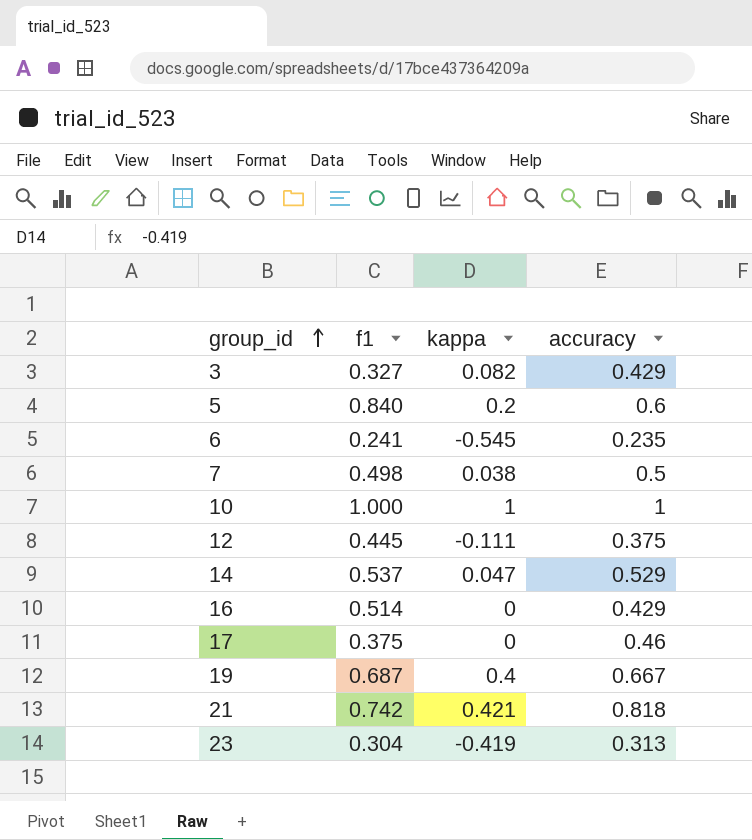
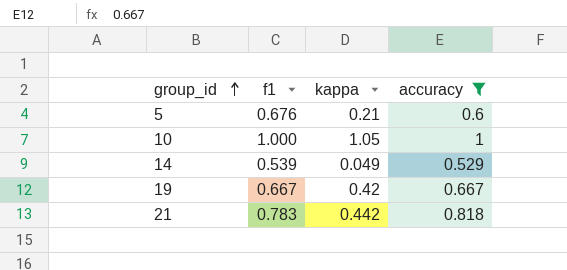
filter: none -> accuracy >= 0.529
5 | f1: 0.840 -> 0.676
5 | kappa: 0.2 -> 0.21
10 | kappa: 1 -> 1.05
14 | f1: 0.537 -> 0.539
14 | kappa: 0.047 -> 0.049
19 | f1: 0.687 -> 0.667
19 | kappa: 0.4 -> 0.42
21 | f1: 0.742 -> 0.783
21 | kappa: 0.421 -> 0.442

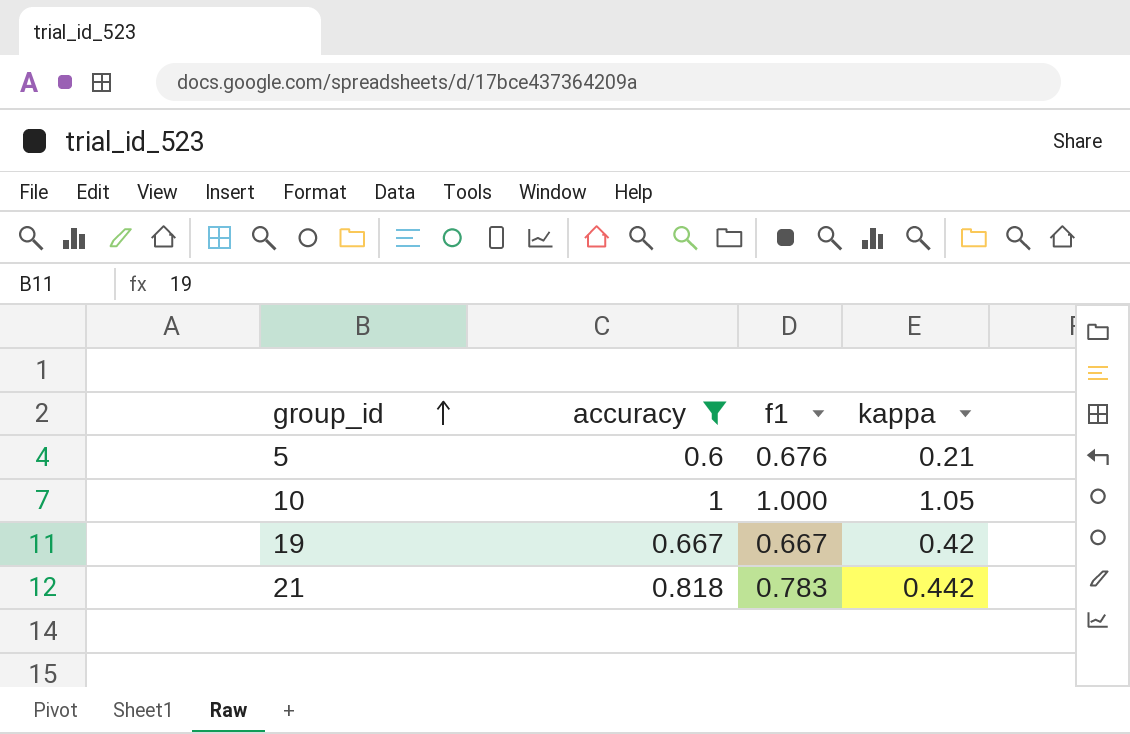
column accuracy | position: 4 -> 2
row 14: 0.539 | 0.049 | 0.529 -> none

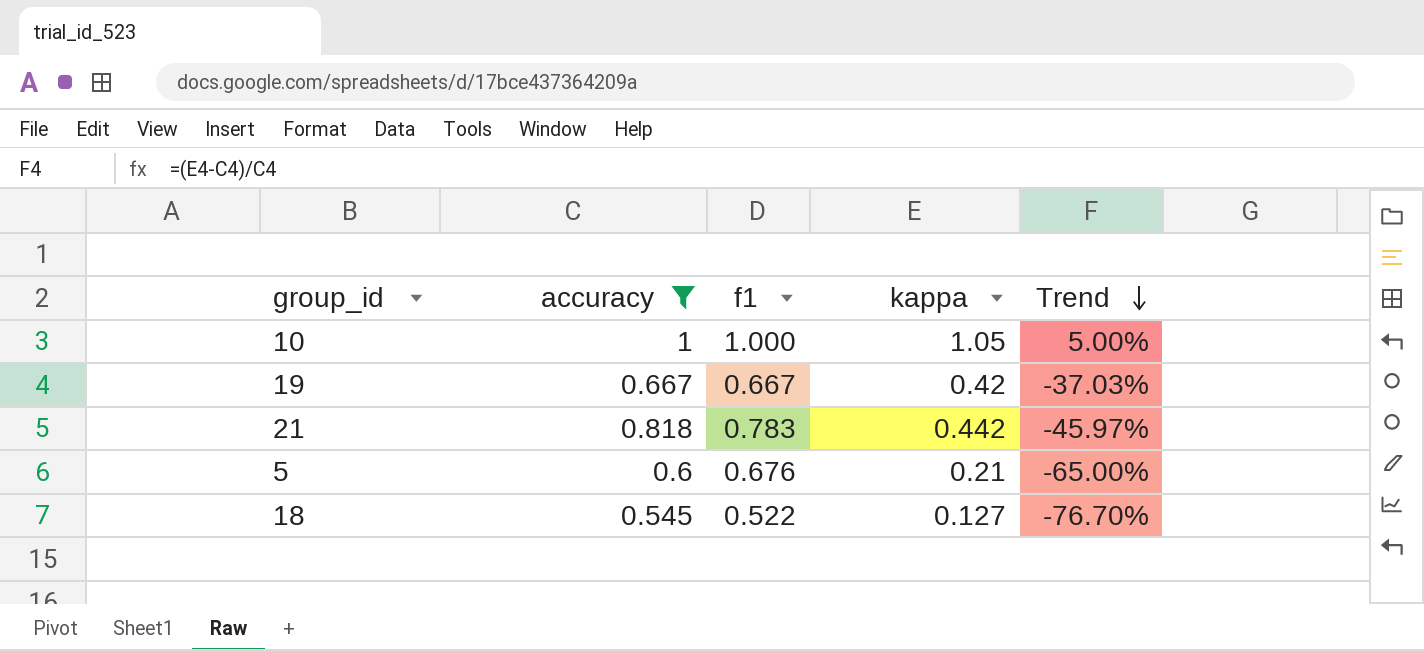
row order: group_id ascending -> Trend descending
column Trend | formula: none -> ([kappa] - [accuracy]) / [accuracy]
row 18: none -> 0.545 | 0.522 | 0.127 | -76.70%

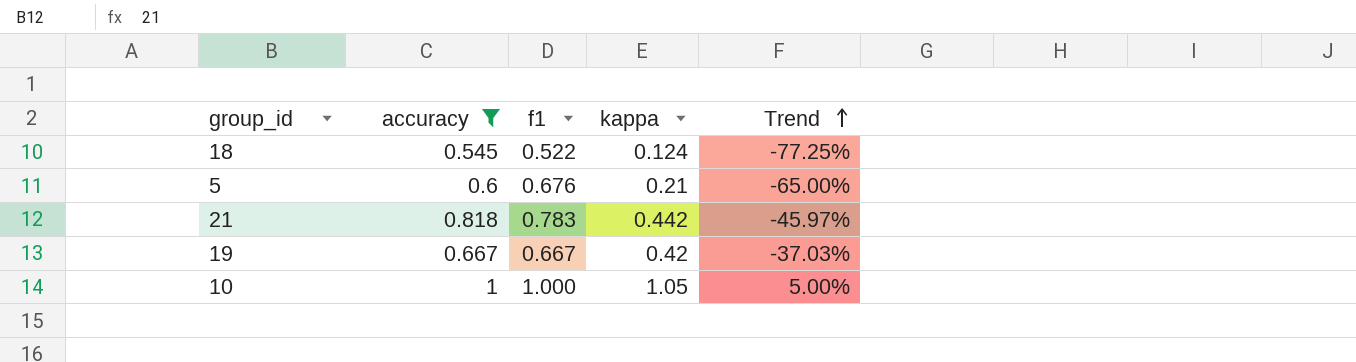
row order: Trend descending -> Trend ascending
18 | kappa: 0.127 -> 0.124
18 | Trend: -76.70% -> -77.25%

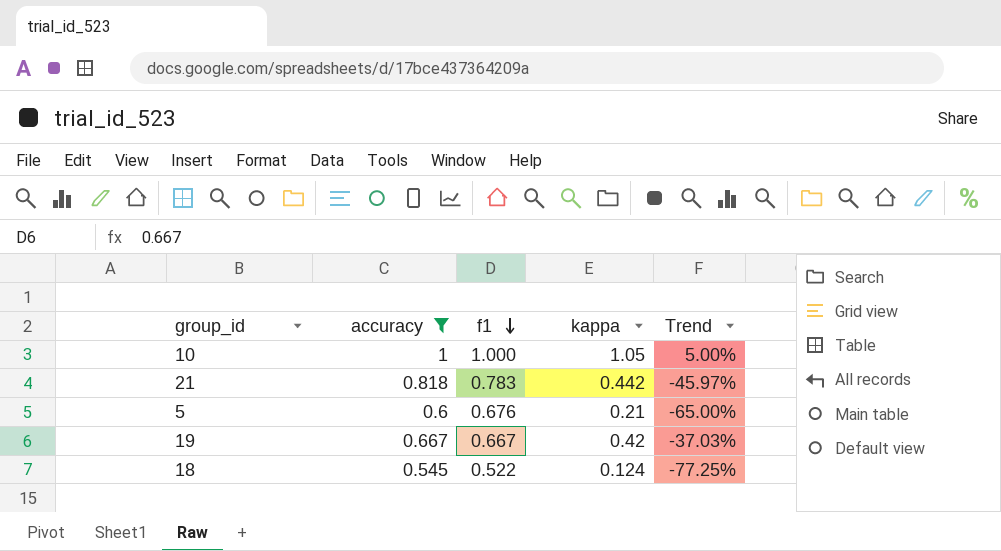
row order: Trend ascending -> f1 descending

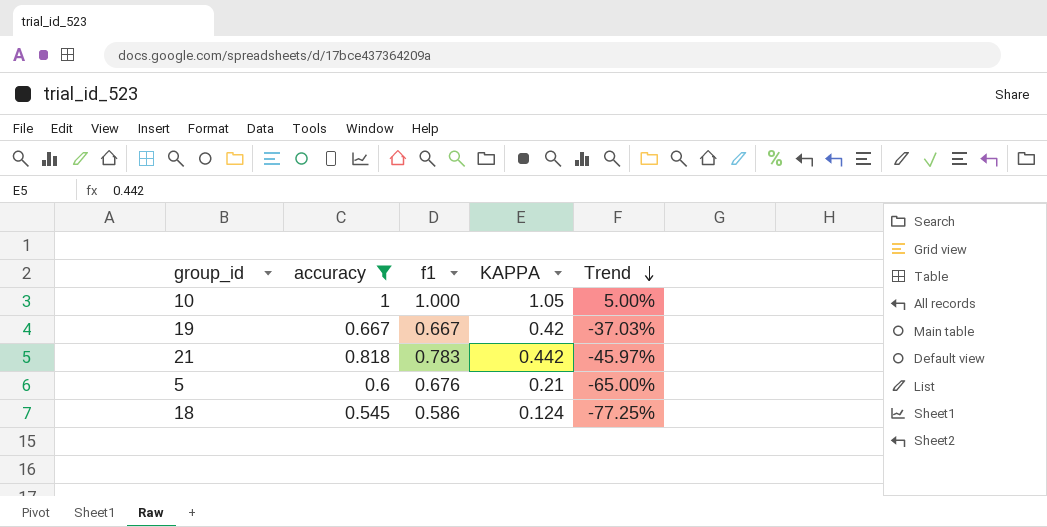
row order: f1 descending -> Trend descending
column name: kappa -> KAPPA
18 | f1: 0.522 -> 0.586

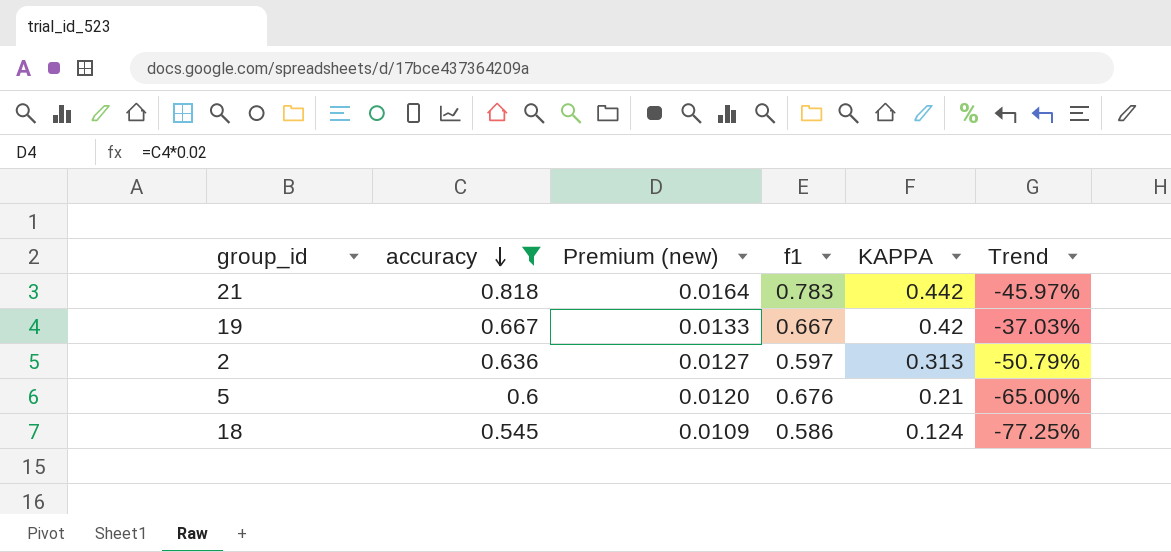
row order: Trend descending -> accuracy descending
column Premium (new) | formula: none -> [accuracy] * 0.02
row 10: 1 | 1.000 | 1.05 | 5.00% -> none
row 2: none -> 0.636 | 0.0127 | 0.597 | 0.313 | -50.79%

